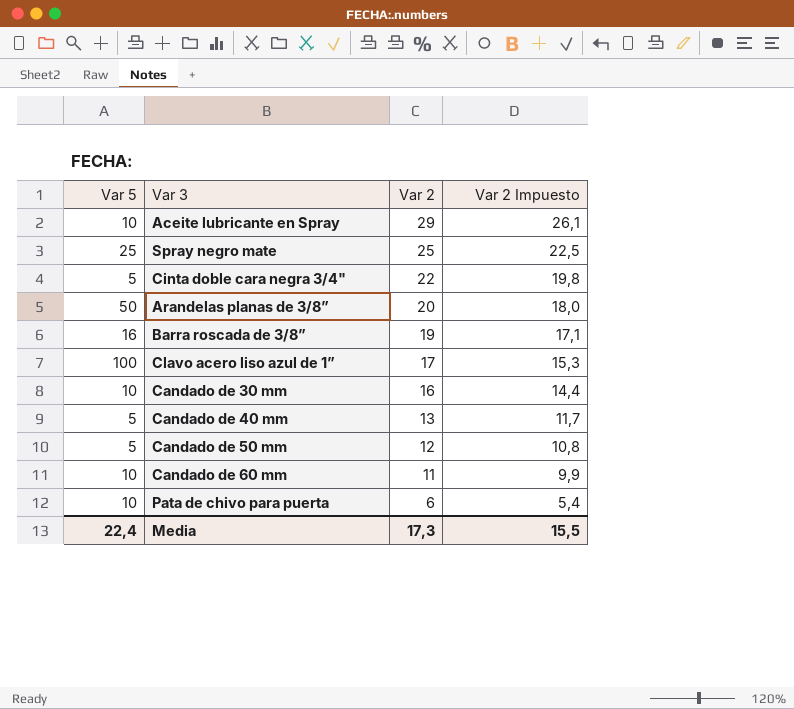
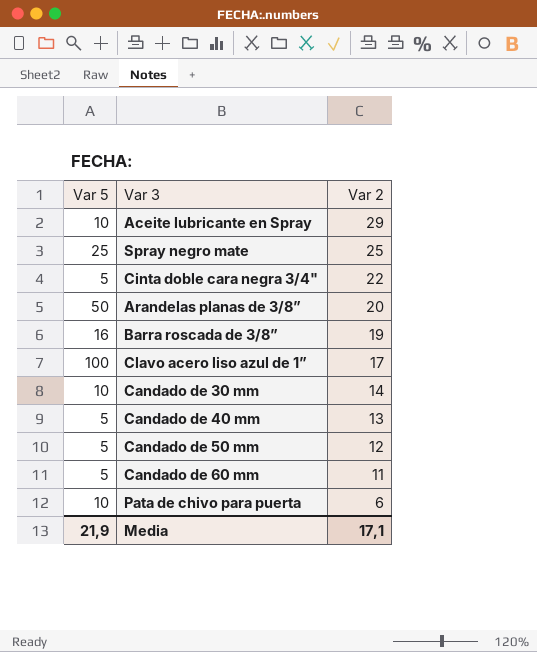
column Var 2 Impuesto | formula: [Var 2] * 0,9 -> none
Candado de 30 mm | Var 2: 16 -> 14
Candado de 60 mm | Var 5: 10 -> 5
Media | Var 5: 22,4 -> 21,9
Media | Var 2: 17,3 -> 17,1

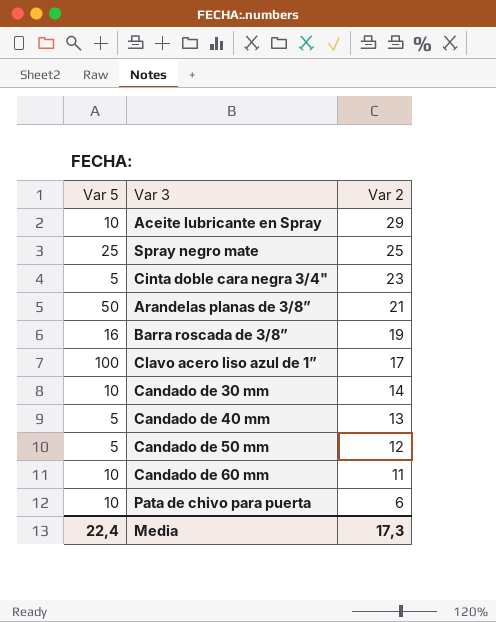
Cinta doble cara negra 3/4" | Var 2: 22 -> 23
Arandelas planas de 3/8” | Var 2: 20 -> 21
Candado de 60 mm | Var 5: 5 -> 10
Media | Var 5: 21,9 -> 22,4
Media | Var 2: 17,1 -> 17,3

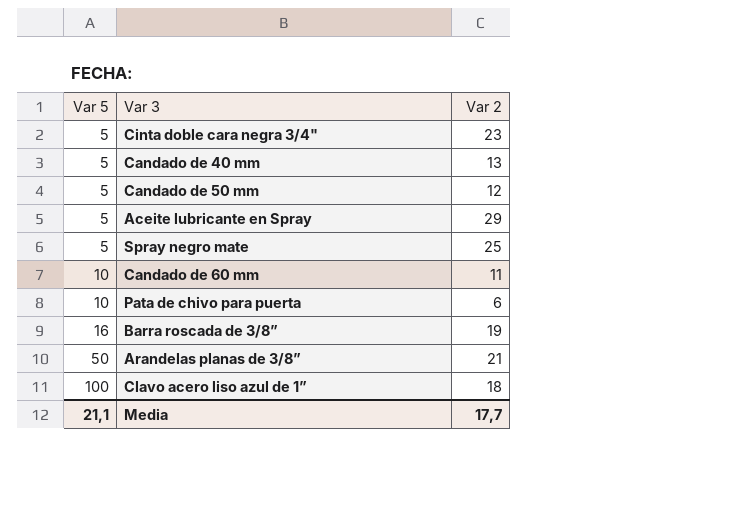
row order: Var 2 descending -> Var 5 ascending
row Candado de 30 mm: 10 | 14 -> none
Aceite lubricante en Spray | Var 5: 10 -> 5
Spray negro mate | Var 5: 25 -> 5
Clavo acero liso azul de 1” | Var 2: 17 -> 18
Media | Var 5: 22,4 -> 21,1
Media | Var 2: 17,3 -> 17,7

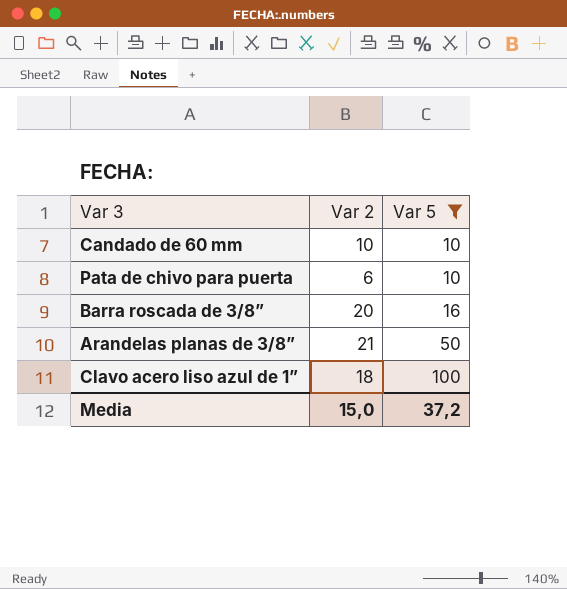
filter: none -> Var 5 != 5
column Var 5 | position: 1 -> 3
Candado de 60 mm | Var 2: 11 -> 10
Barra roscada de 3/8” | Var 2: 19 -> 20
Media | Var 2: 17,7 -> 15,0
Media | Var 5: 21,1 -> 37,2

